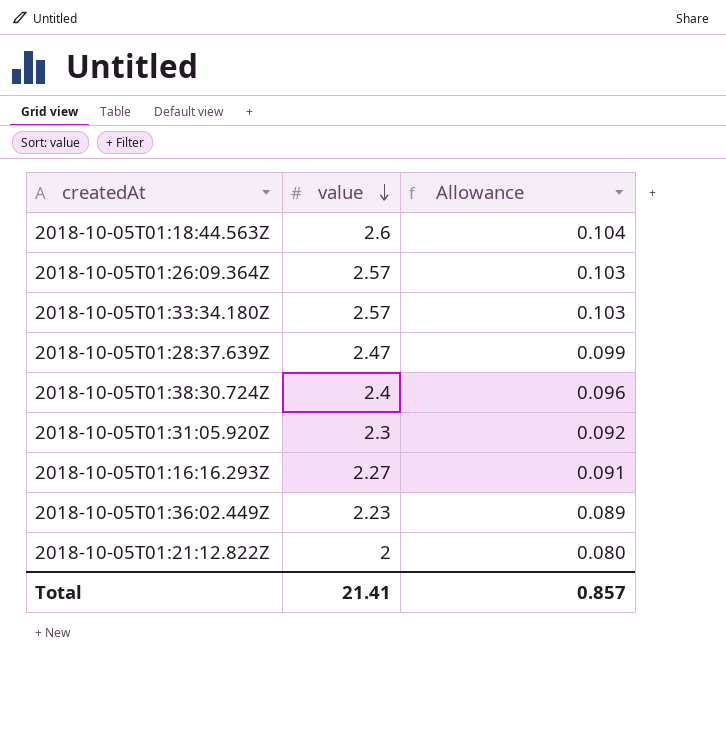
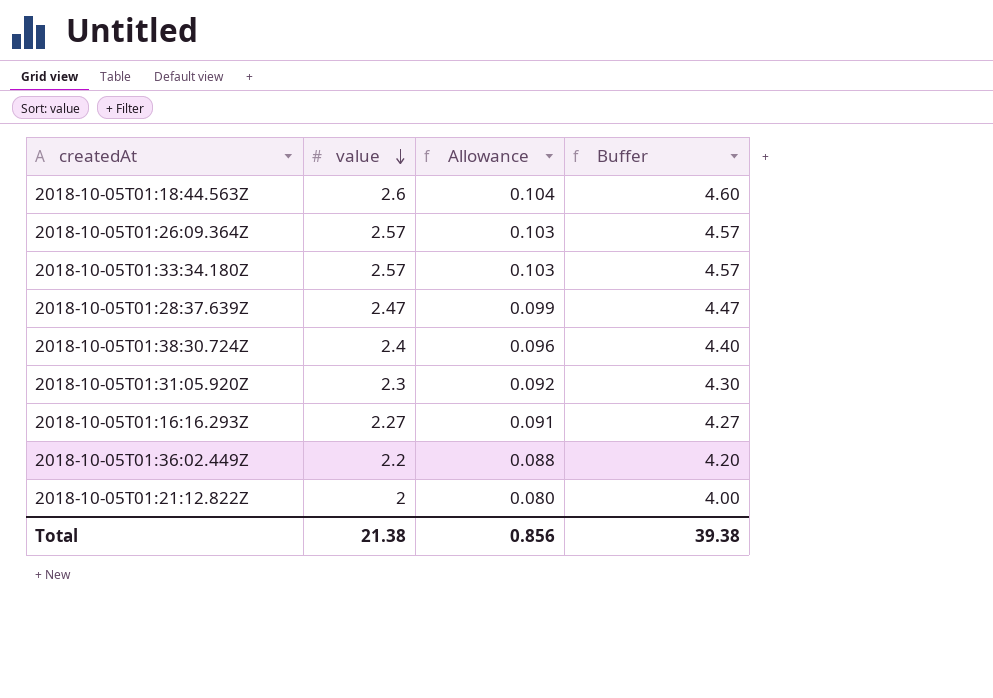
column Buffer | formula: none -> [value] + 2
2018-10-05T01:36:02.449Z | value: 2.23 -> 2.2
2018-10-05T01:36:02.449Z | Allowance: 0.089 -> 0.088
Total | value: 21.41 -> 21.38
Total | Allowance: 0.857 -> 0.856

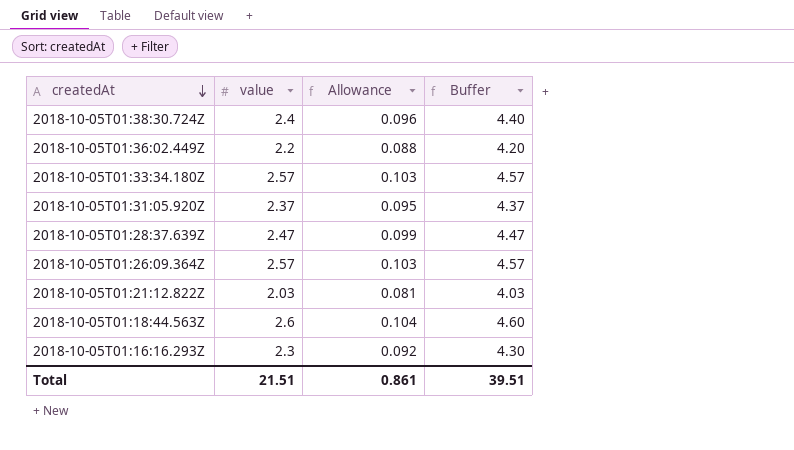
row order: value descending -> createdAt descending
2018-10-05T01:31:05.920Z | value: 2.3 -> 2.37
2018-10-05T01:31:05.920Z | Allowance: 0.092 -> 0.095
2018-10-05T01:31:05.920Z | Buffer: 4.30 -> 4.37
2018-10-05T01:21:12.822Z | value: 2 -> 2.03
2018-10-05T01:21:12.822Z | Allowance: 0.080 -> 0.081
2018-10-05T01:21:12.822Z | Buffer: 4.00 -> 4.03
2018-10-05T01:16:16.293Z | value: 2.27 -> 2.3
2018-10-05T01:16:16.293Z | Allowance: 0.091 -> 0.092
2018-10-05T01:16:16.293Z | Buffer: 4.27 -> 4.30
Total | value: 21.38 -> 21.51
Total | Allowance: 0.856 -> 0.861
Total | Buffer: 39.38 -> 39.51

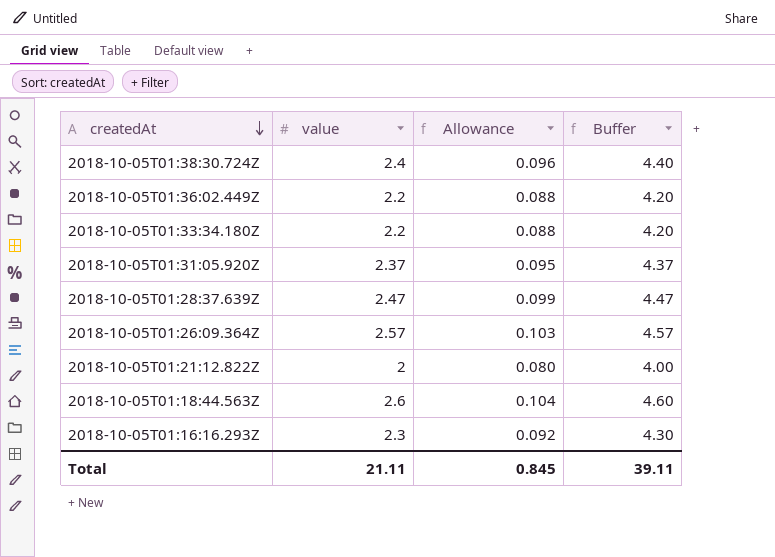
2018-10-05T01:33:34.180Z | value: 2.57 -> 2.2
2018-10-05T01:33:34.180Z | Allowance: 0.103 -> 0.088
2018-10-05T01:33:34.180Z | Buffer: 4.57 -> 4.20
2018-10-05T01:21:12.822Z | value: 2.03 -> 2
2018-10-05T01:21:12.822Z | Allowance: 0.081 -> 0.080
2018-10-05T01:21:12.822Z | Buffer: 4.03 -> 4.00
Total | value: 21.51 -> 21.11
Total | Allowance: 0.861 -> 0.845
Total | Buffer: 39.51 -> 39.11

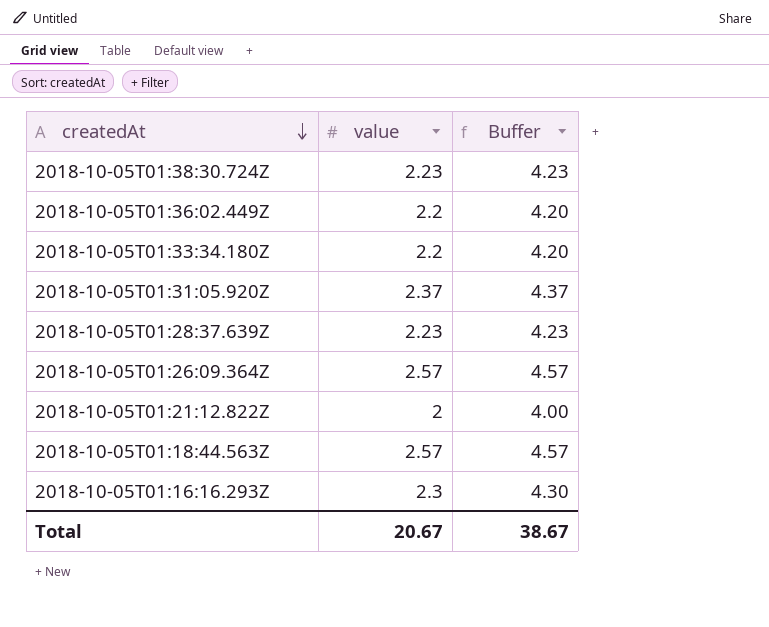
column Allowance | formula: [value] * 0.04 -> none
2018-10-05T01:38:30.724Z | value: 2.4 -> 2.23
2018-10-05T01:38:30.724Z | Buffer: 4.40 -> 4.23
2018-10-05T01:28:37.639Z | value: 2.47 -> 2.23
2018-10-05T01:28:37.639Z | Buffer: 4.47 -> 4.23
2018-10-05T01:18:44.563Z | value: 2.6 -> 2.57
2018-10-05T01:18:44.563Z | Buffer: 4.60 -> 4.57
Total | value: 21.11 -> 20.67
Total | Buffer: 39.11 -> 38.67

